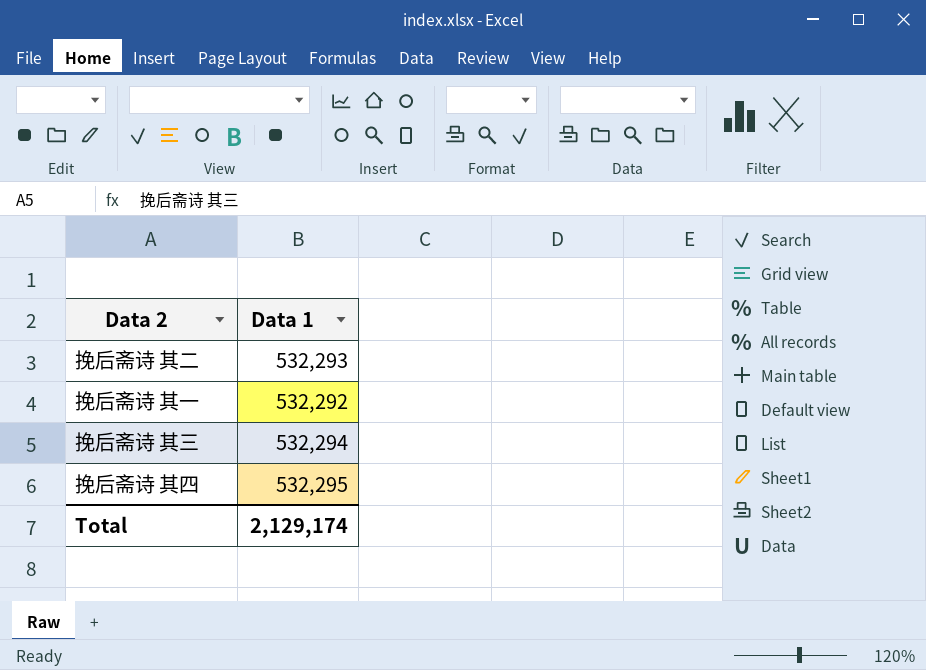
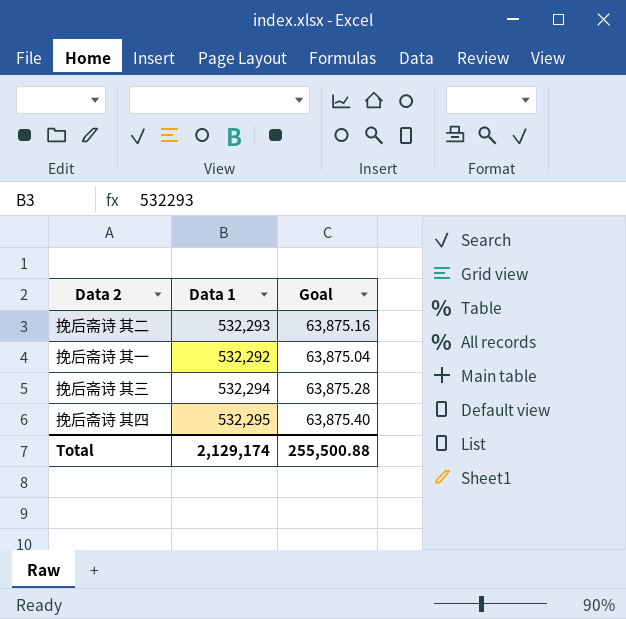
column Goal | formula: none -> [Data 1] * 0.12

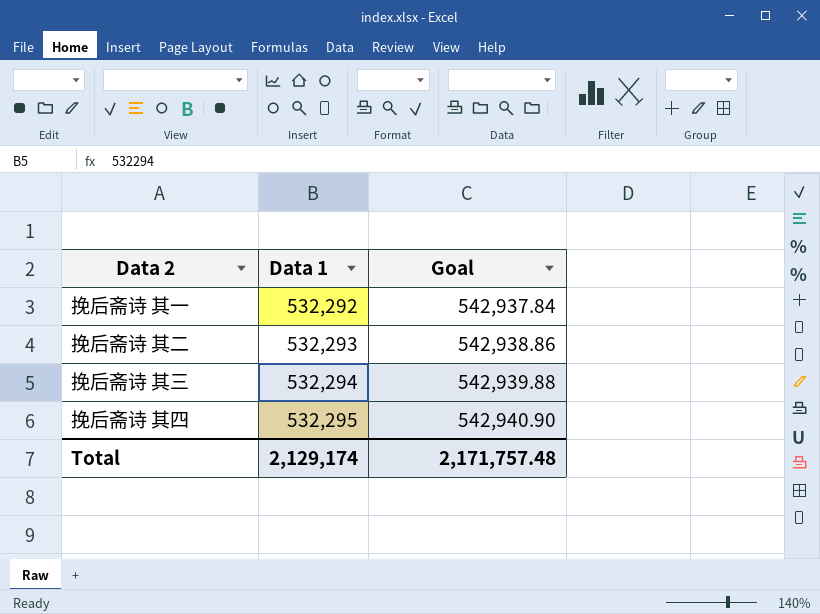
row order: none -> Data 1 ascending
column Goal | formula: [Data 1] * 0.12 -> [Data 1] * 1.02
Total | Goal: 255,500.88 -> 2,171,757.48

